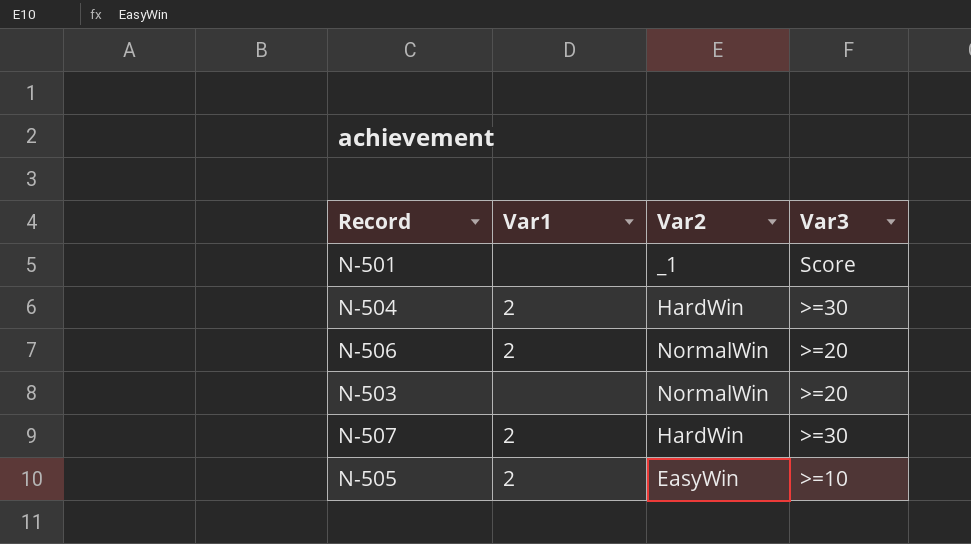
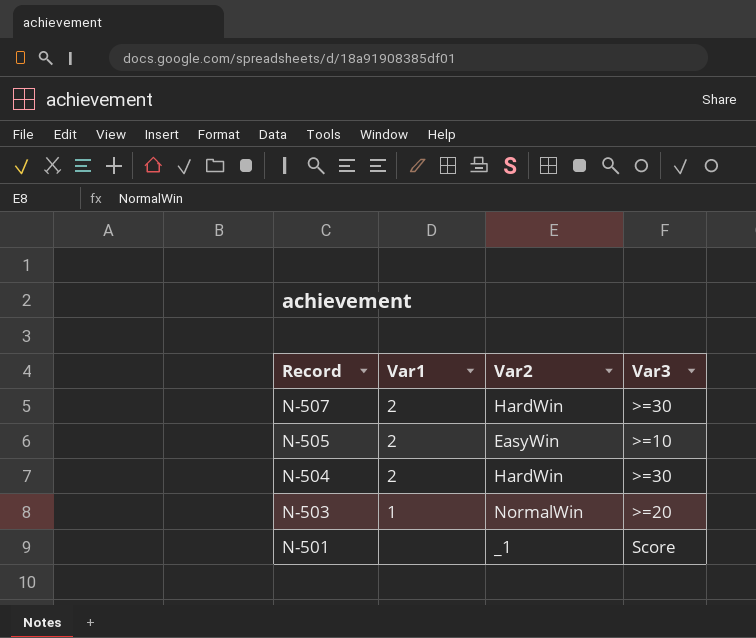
row order: none -> Record descending
row N-506: 2 | NormalWin | >=20 -> none
N-503 | Var1: none -> 1

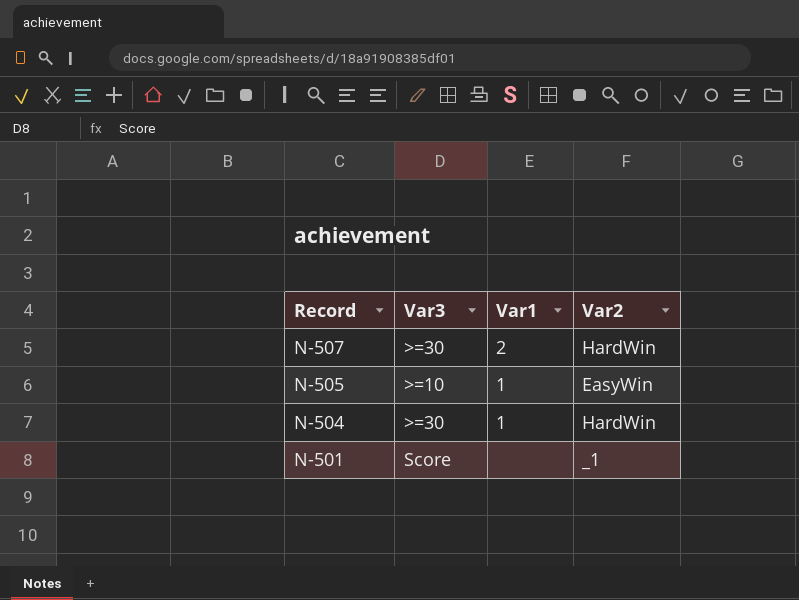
column Var3 | position: 4 -> 2
row N-503: 1 | NormalWin | >=20 -> none
N-505 | Var1: 2 -> 1
N-504 | Var1: 2 -> 1

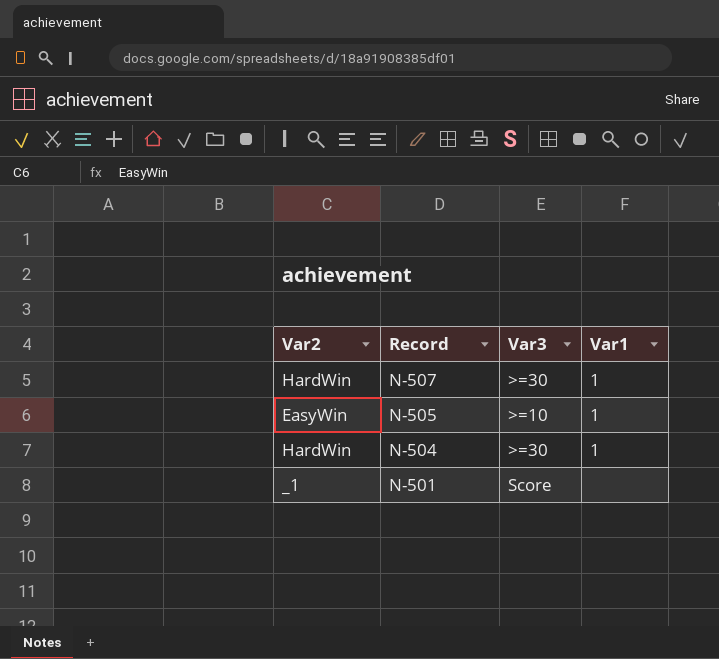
column Var2 | position: 4 -> 1
N-507 | Var1: 2 -> 1

